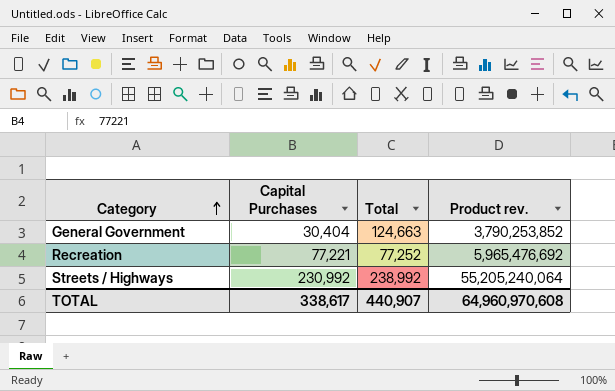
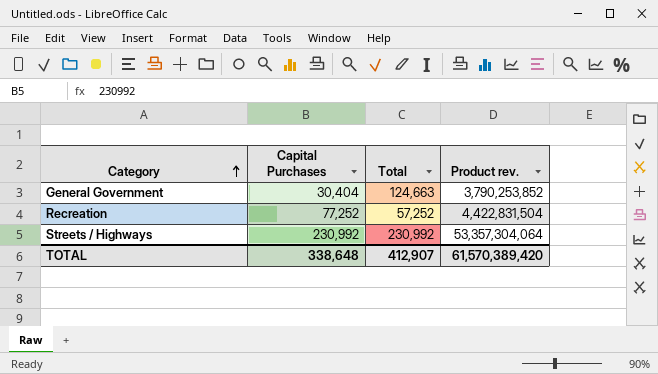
Recreation | Capital Purchases: 77,221 -> 77,252
Recreation | Total: 77,252 -> 57,252
Recreation | Product rev.: 5,965,476,692 -> 4,422,831,504
Streets / Highways | Total: 238,992 -> 230,992
Streets / Highways | Product rev.: 55,205,240,064 -> 53,357,304,064
TOTAL | Capital Purchases: 338,617 -> 338,648
TOTAL | Total: 440,907 -> 412,907
TOTAL | Product rev.: 64,960,970,608 -> 61,570,389,420

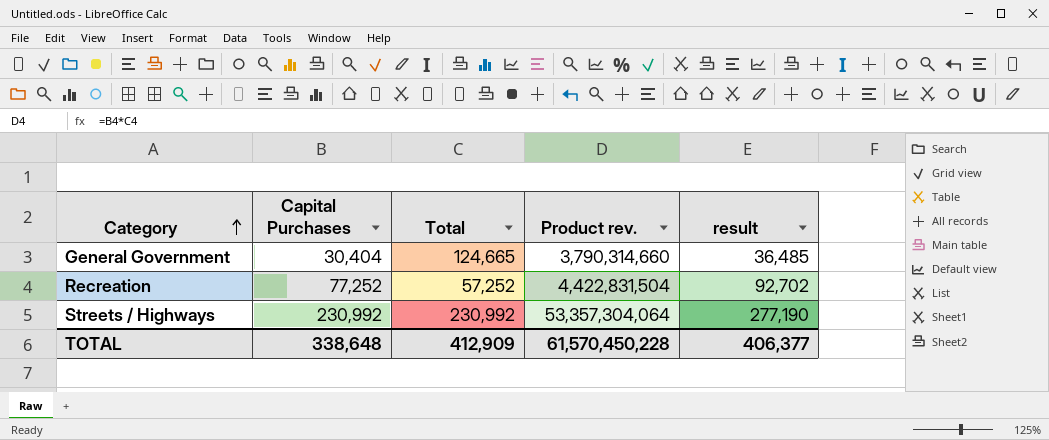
column result | formula: none -> [Capital Purchases] * 1.2
General Government | Total: 124,663 -> 124,665
General Government | Product rev.: 3,790,253,852 -> 3,790,314,660
TOTAL | Total: 412,907 -> 412,909
TOTAL | Product rev.: 61,570,389,420 -> 61,570,450,228

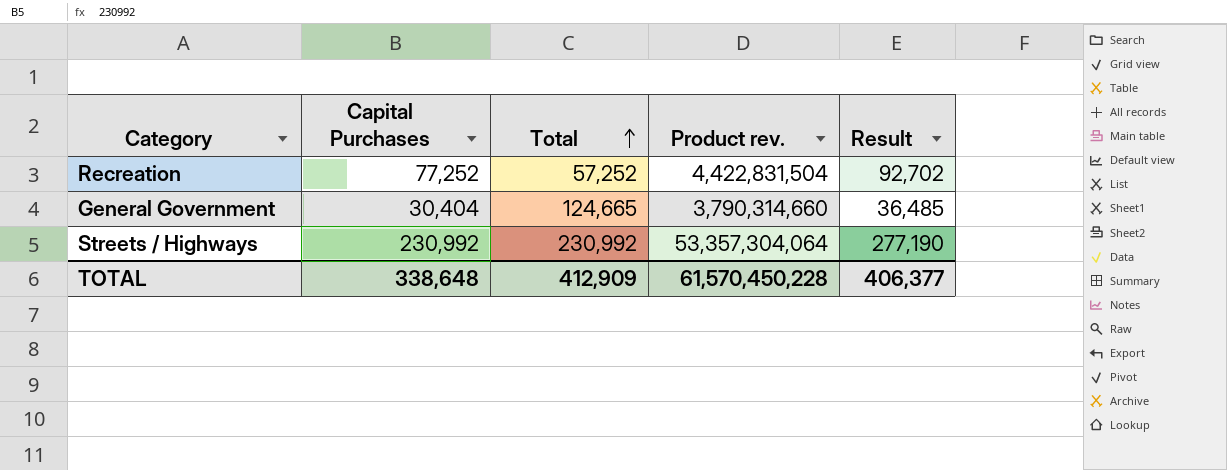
row order: Category ascending -> Total ascending
column name: result -> Result

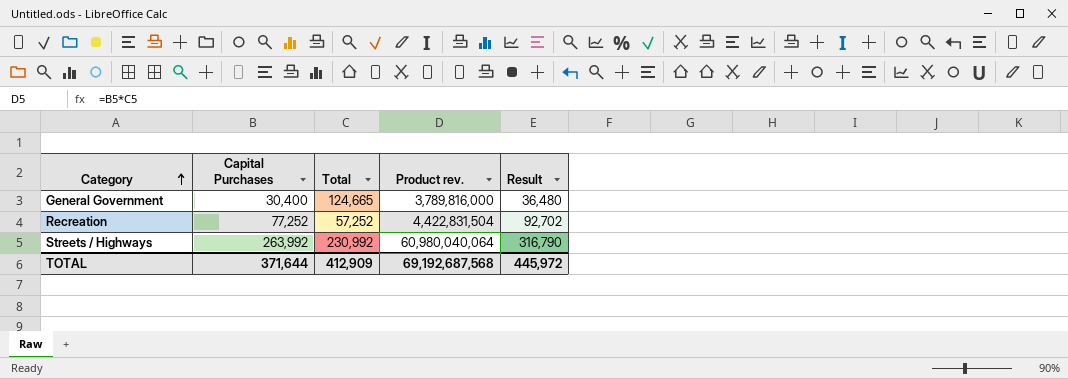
row order: Total ascending -> Category ascending
General Government | Capital Purchases: 30,404 -> 30,400
General Government | Product rev.: 3,790,314,660 -> 3,789,816,000
General Government | Result: 36,485 -> 36,480
Streets / Highways | Capital Purchases: 230,992 -> 263,992
Streets / Highways | Product rev.: 53,357,304,064 -> 60,980,040,064
Streets / Highways | Result: 277,190 -> 316,790
TOTAL | Capital Purchases: 338,648 -> 371,644
TOTAL | Product rev.: 61,570,450,228 -> 69,192,687,568
TOTAL | Result: 406,377 -> 445,972

